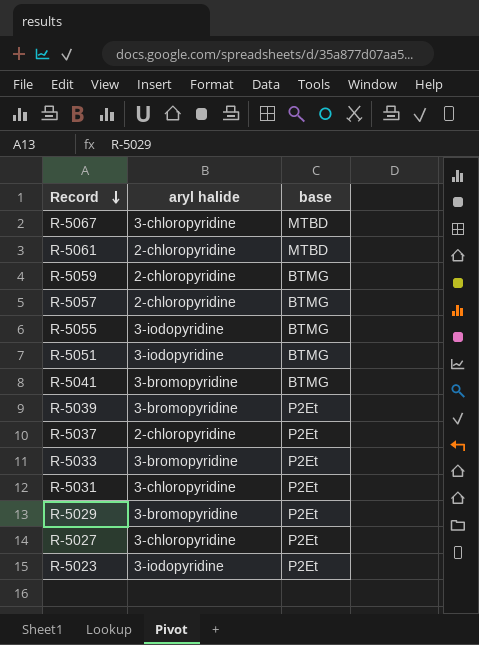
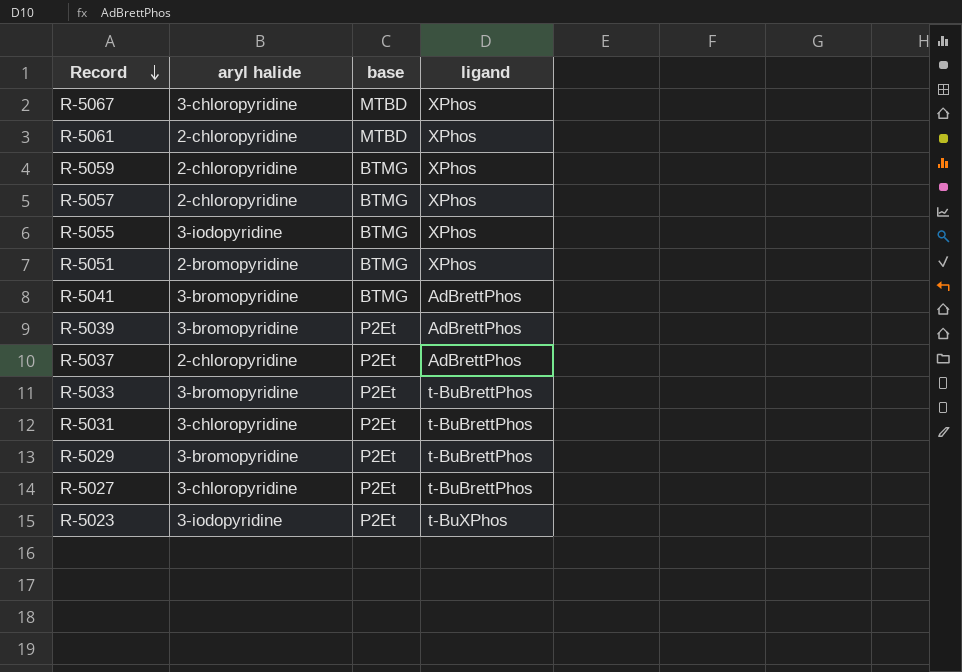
column ligand | position: none -> 4
R-5051 | aryl halide: 3-iodopyridine -> 2-bromopyridine

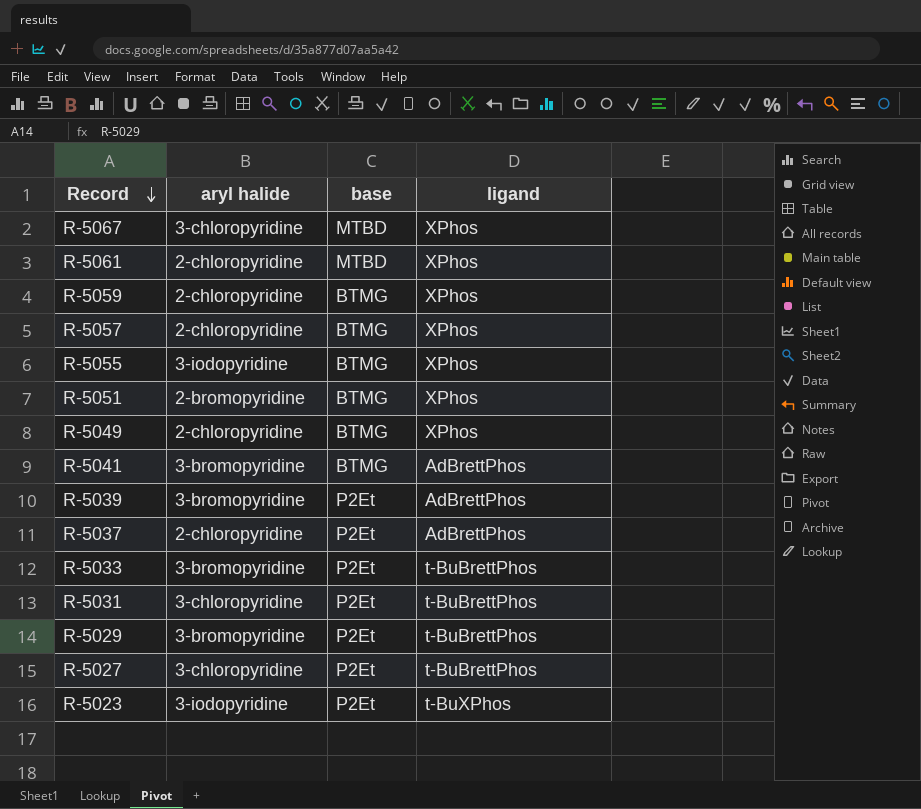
row R-5049: none -> 2-chloropyridine | BTMG | XPhos

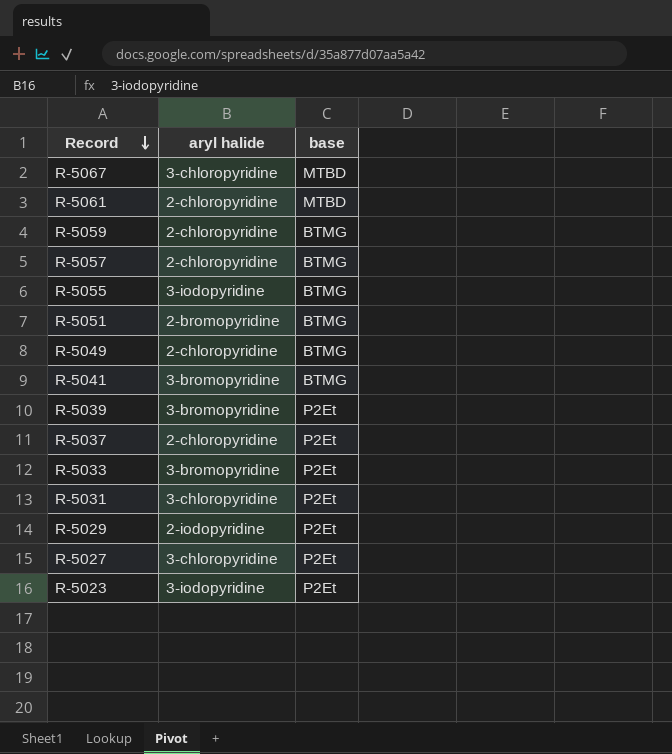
column ligand | position: 4 -> none
R-5029 | aryl halide: 3-bromopyridine -> 2-iodopyridine

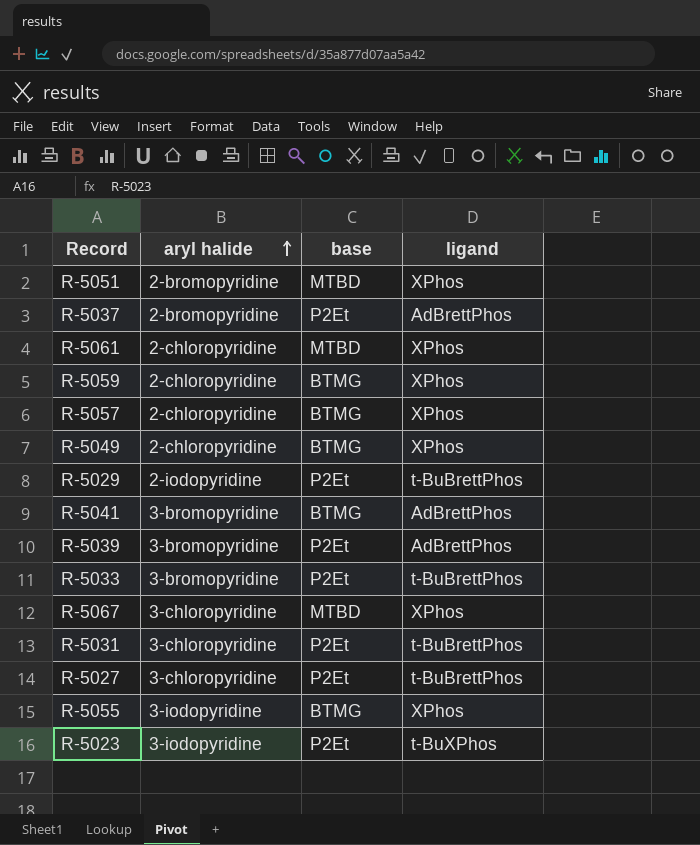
row order: Record descending -> aryl halide ascending
column ligand | position: none -> 4
R-5051 | base: BTMG -> MTBD
R-5037 | aryl halide: 2-chloropyridine -> 2-bromopyridine

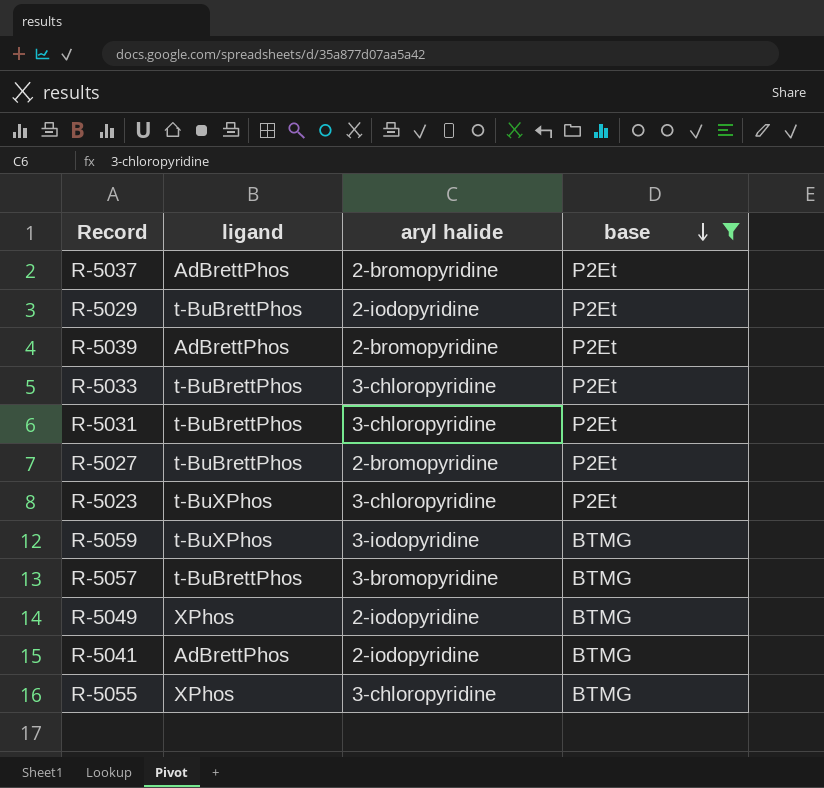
filter: none -> base != MTBD
row order: aryl halide ascending -> base descending
column ligand | position: 4 -> 2
R-5039 | aryl halide: 3-bromopyridine -> 2-bromopyridine
R-5033 | aryl halide: 3-bromopyridine -> 3-chloropyridine
R-5027 | aryl halide: 3-chloropyridine -> 2-bromopyridine
R-5023 | aryl halide: 3-iodopyridine -> 3-chloropyridine
R-5059 | ligand: XPhos -> t-BuXPhos
R-5059 | aryl halide: 2-chloropyridine -> 3-iodopyridine
R-5057 | ligand: XPhos -> t-BuBrettPhos
R-5057 | aryl halide: 2-chloropyridine -> 3-bromopyridine
R-5049 | aryl halide: 2-chloropyridine -> 2-iodopyridine
R-5041 | aryl halide: 3-bromopyridine -> 2-iodopyridine
R-5055 | aryl halide: 3-iodopyridine -> 3-chloropyridine

